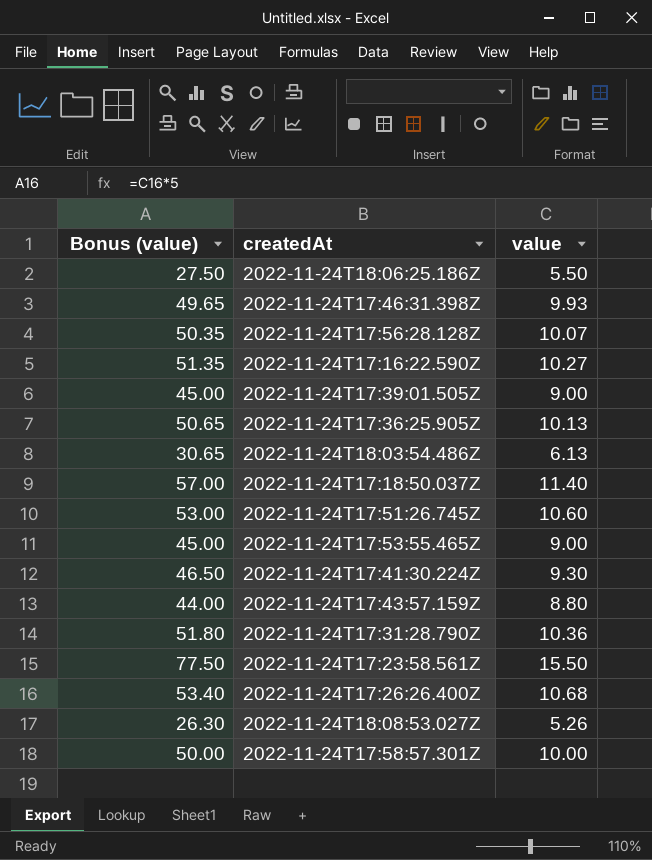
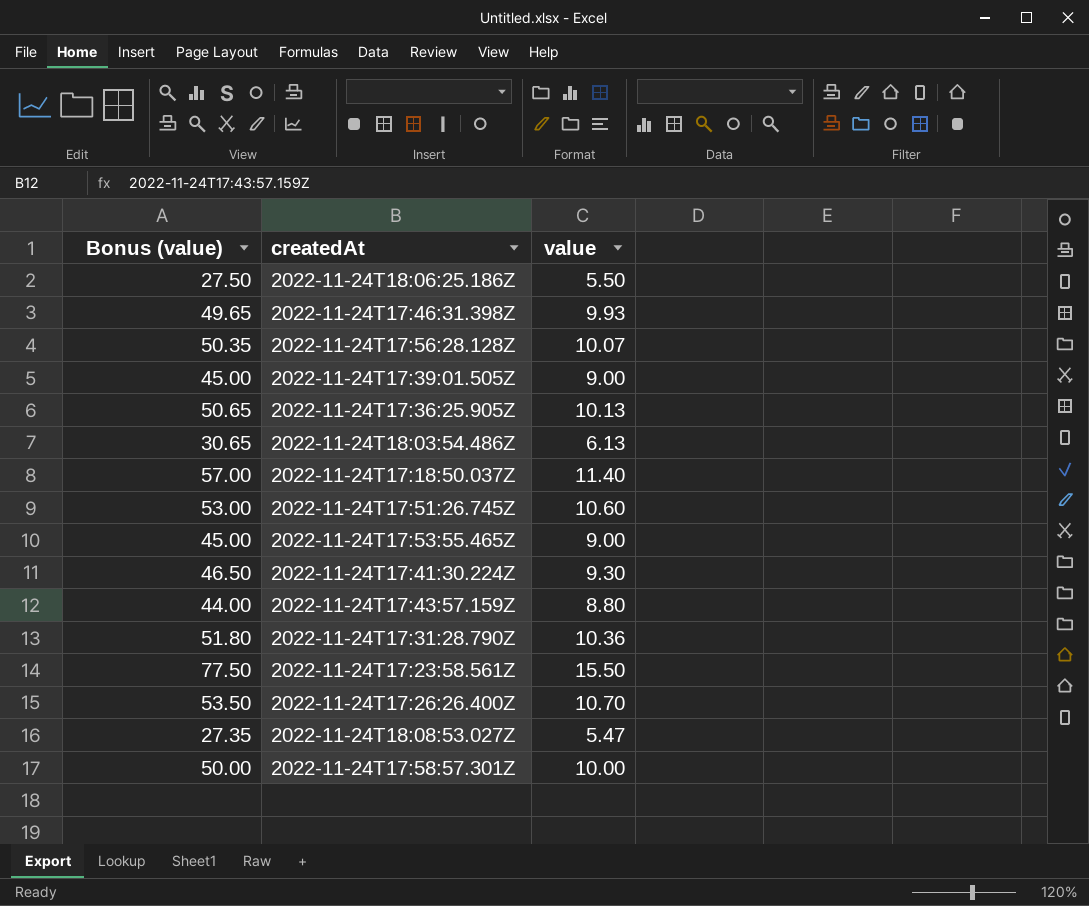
row 2022-11-24T17:16:22.590Z: 51.35 | 10.27 -> none
2022-11-24T17:26:26.400Z | Bonus (value): 53.40 -> 53.50
2022-11-24T17:26:26.400Z | value: 10.68 -> 10.70
2022-11-24T18:08:53.027Z | Bonus (value): 26.30 -> 27.35
2022-11-24T18:08:53.027Z | value: 5.26 -> 5.47

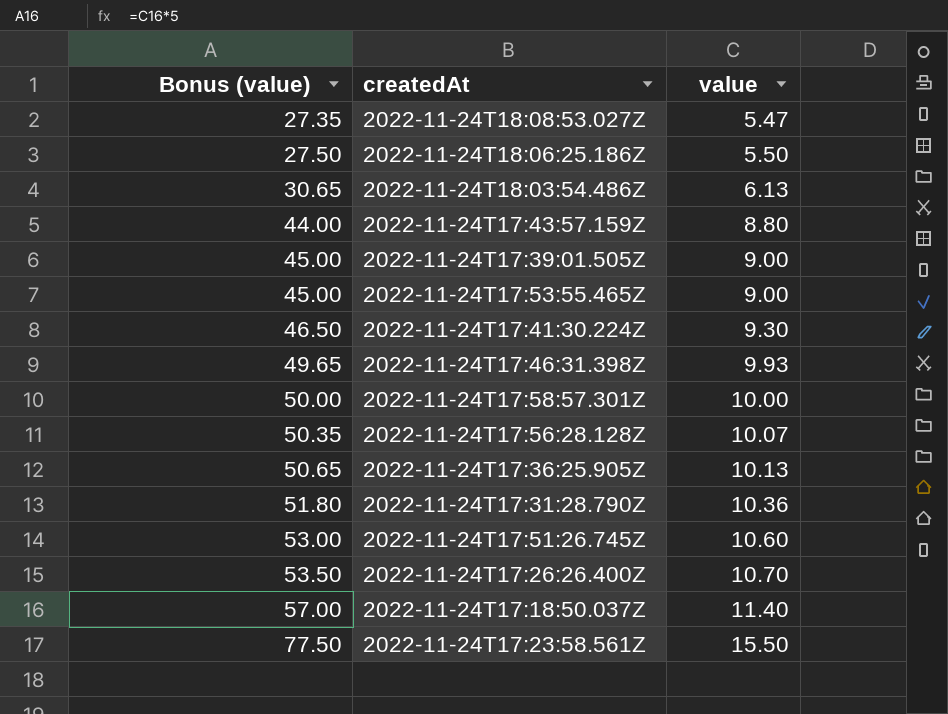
row order: none -> Bonus (value) ascending

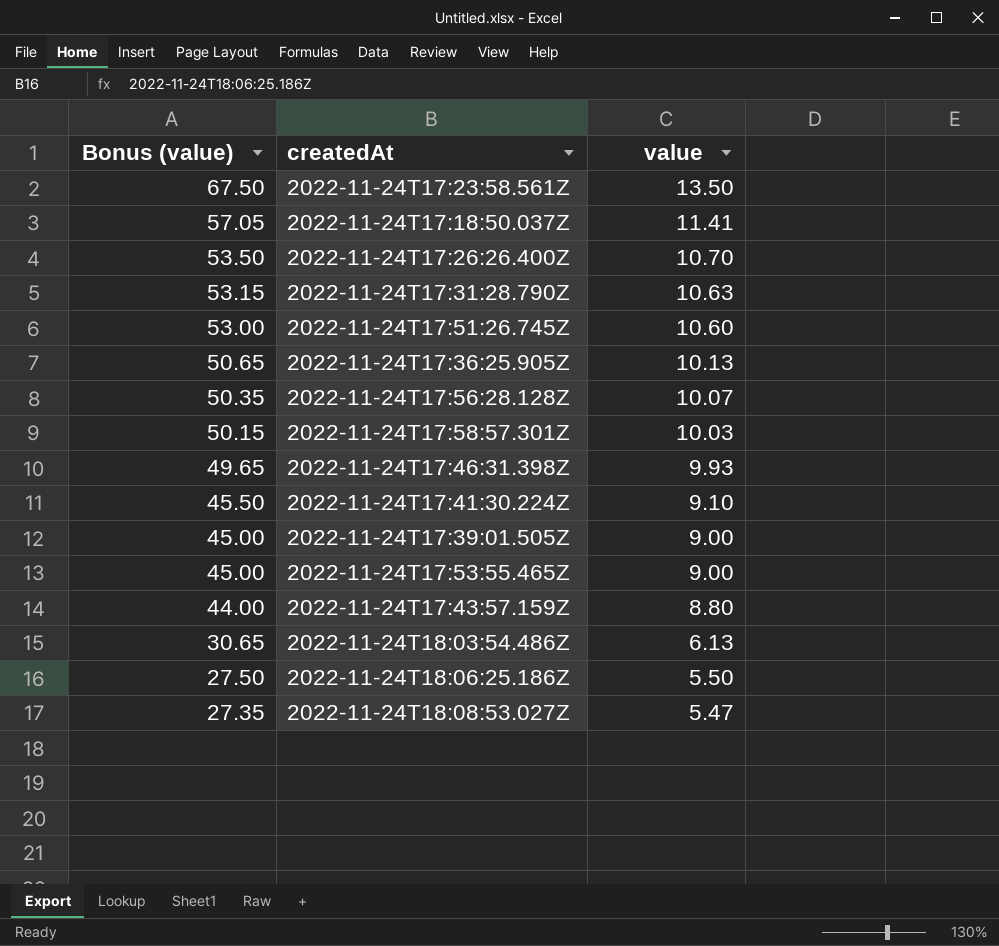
row order: Bonus (value) ascending -> Bonus (value) descending
2022-11-24T17:23:58.561Z | Bonus (value): 77.50 -> 67.50
2022-11-24T17:23:58.561Z | value: 15.50 -> 13.50
2022-11-24T17:18:50.037Z | Bonus (value): 57.00 -> 57.05
2022-11-24T17:18:50.037Z | value: 11.40 -> 11.41
2022-11-24T17:31:28.790Z | Bonus (value): 51.80 -> 53.15
2022-11-24T17:31:28.790Z | value: 10.36 -> 10.63
2022-11-24T17:58:57.301Z | Bonus (value): 50.00 -> 50.15
2022-11-24T17:58:57.301Z | value: 10.00 -> 10.03
2022-11-24T17:41:30.224Z | Bonus (value): 46.50 -> 45.50
2022-11-24T17:41:30.224Z | value: 9.30 -> 9.10

